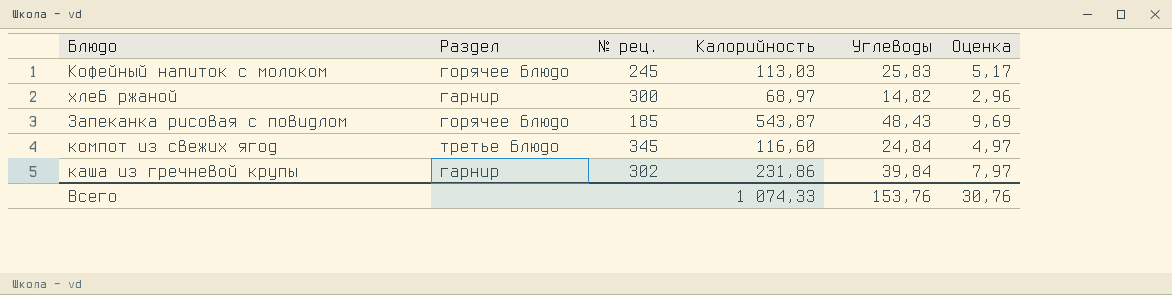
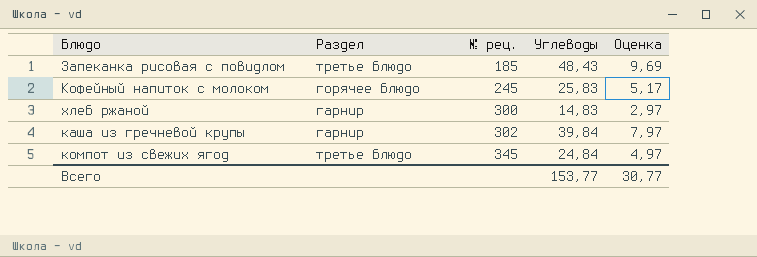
row order: none -> № рец. ascending
column Калорийность | position: 4 -> none
Запеканка рисовая с повидлом | Раздел: горячее блюдо -> третье блюдо
хлеб ржаной | Углеводы: 14,82 -> 14,83
хлеб ржаной | Оценка: 2,96 -> 2,97
Всего | Углеводы: 153,76 -> 153,77
Всего | Оценка: 30,76 -> 30,77

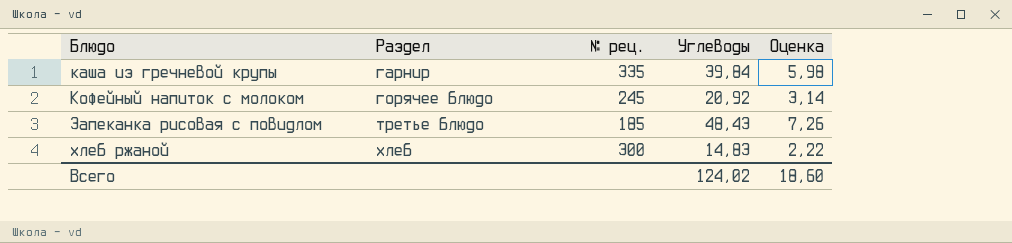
row order: № рец. ascending -> Раздел ascending
column Оценка | formula: [Углеводы] * 0,2 -> [Углеводы] * 0,15
row компот из свежих ягод: третье блюдо | 345 | 24,84 | 4,97 -> none
каша из гречневой крупы | № рец.: 302 -> 335
Кофейный напиток с молоком | Углеводы: 25,83 -> 20,92
хлеб ржаной | Раздел: гарнир -> хлеб
Всего | Углеводы: 153,77 -> 124,02
Всего | Оценка: 30,77 -> 18,60

